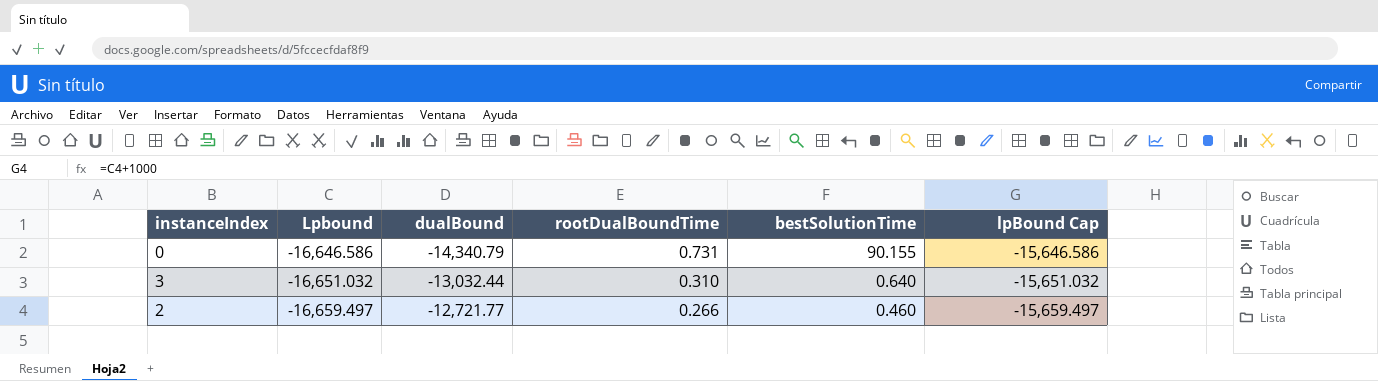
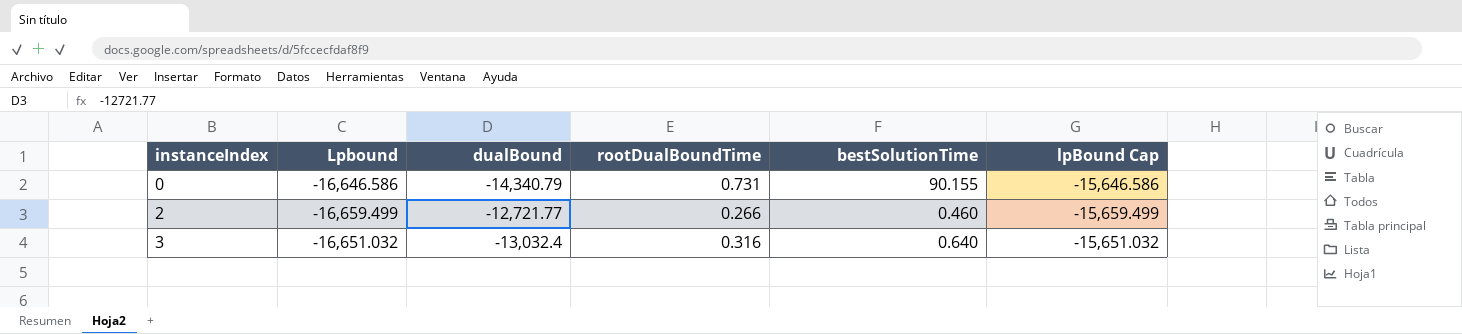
row order: Lpbound descending -> instanceIndex ascending
2 | Lpbound: -16,659.497 -> -16,659.499
2 | lpBound Cap: -15,659.497 -> -15,659.499
3 | dualBound: -13,032.44 -> -13,032.4
3 | rootDualBoundTime: 0.310 -> 0.316

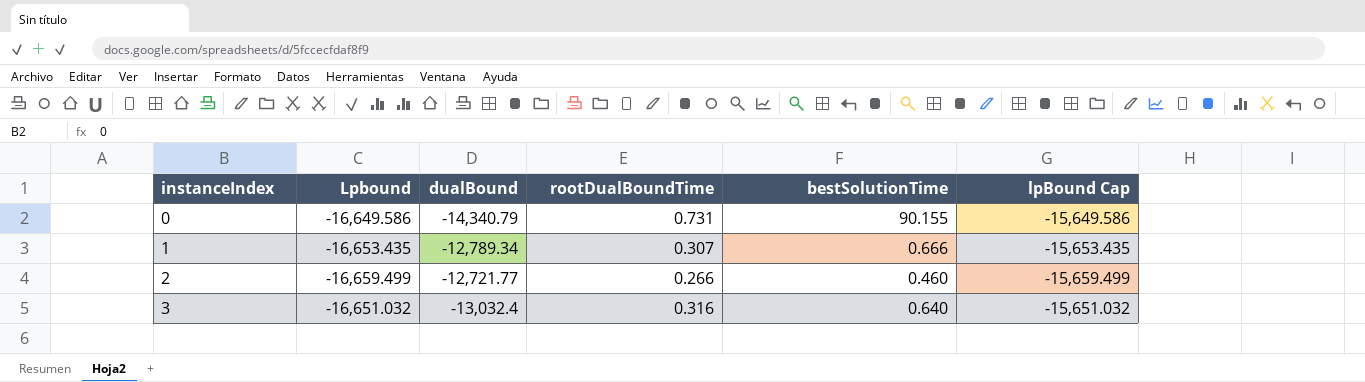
0 | Lpbound: -16,646.586 -> -16,649.586
0 | lpBound Cap: -15,646.586 -> -15,649.586
row 1: none -> -16,653.435 | -12,789.34 | 0.307 | 0.666 | -15,653.435

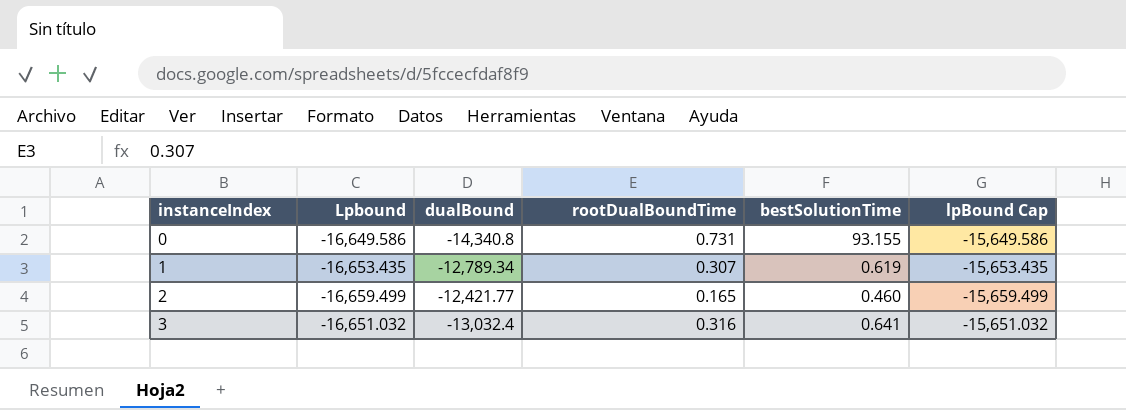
0 | dualBound: -14,340.79 -> -14,340.8
0 | bestSolutionTime: 90.155 -> 93.155
1 | bestSolutionTime: 0.666 -> 0.619
2 | dualBound: -12,721.77 -> -12,421.77
2 | rootDualBoundTime: 0.266 -> 0.165
3 | bestSolutionTime: 0.640 -> 0.641

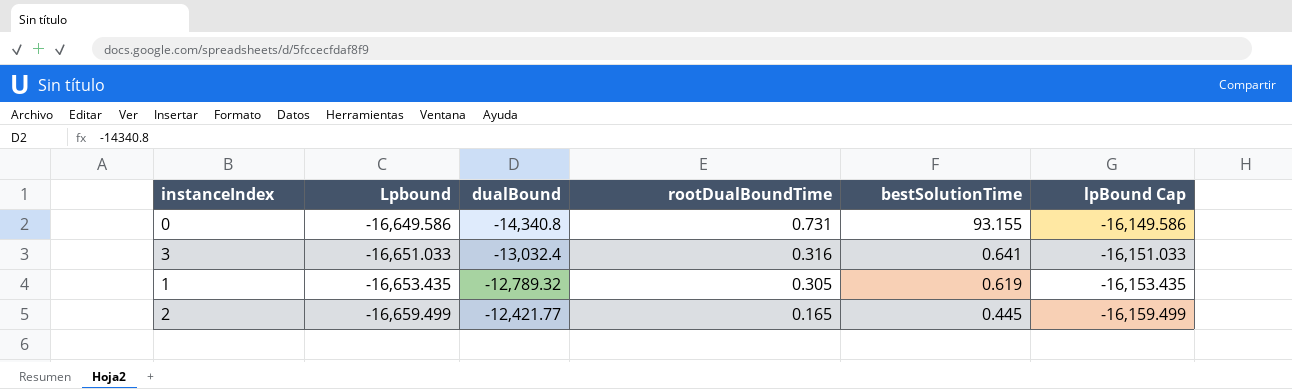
row order: instanceIndex ascending -> Lpbound descending
column lpBound Cap | formula: [Lpbound] + 1000 -> [Lpbound] + 500
3 | Lpbound: -16,651.032 -> -16,651.033
1 | dualBound: -12,789.34 -> -12,789.32
1 | rootDualBoundTime: 0.307 -> 0.305
2 | bestSolutionTime: 0.460 -> 0.445

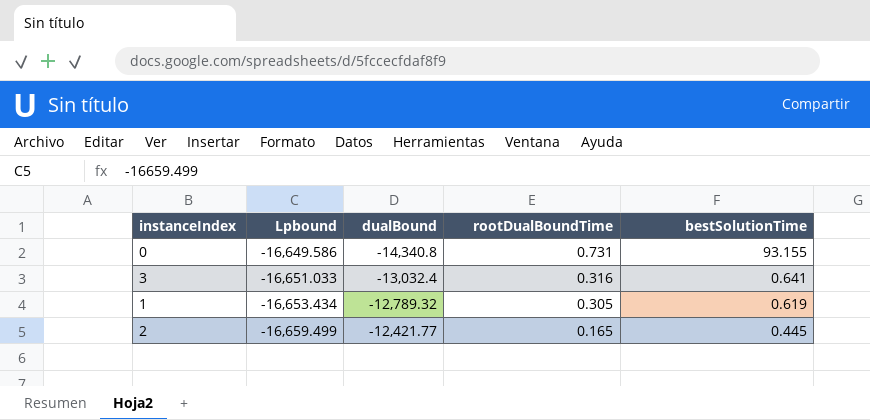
column lpBound Cap | formula: [Lpbound] + 500 -> none
1 | Lpbound: -16,653.435 -> -16,653.434

